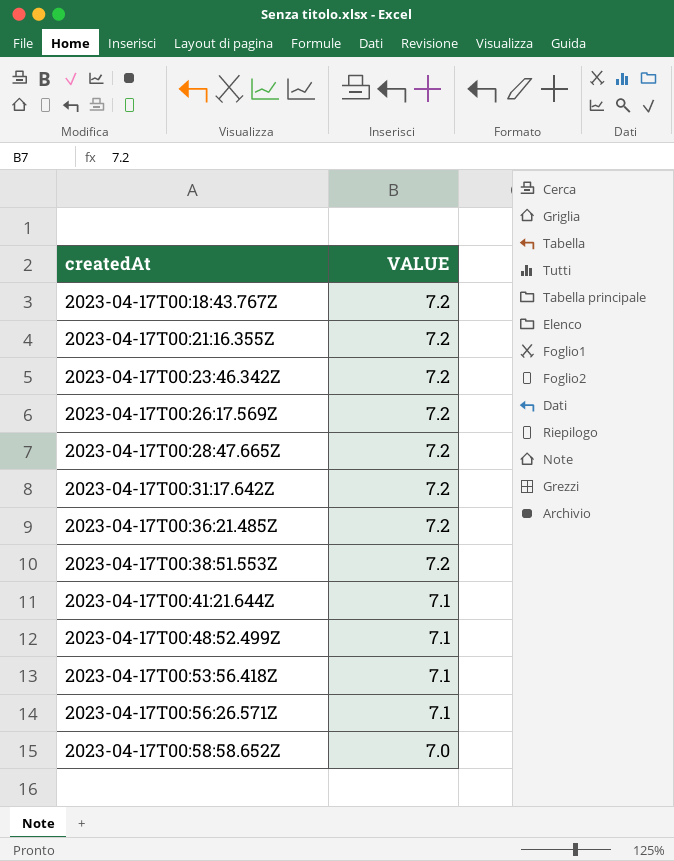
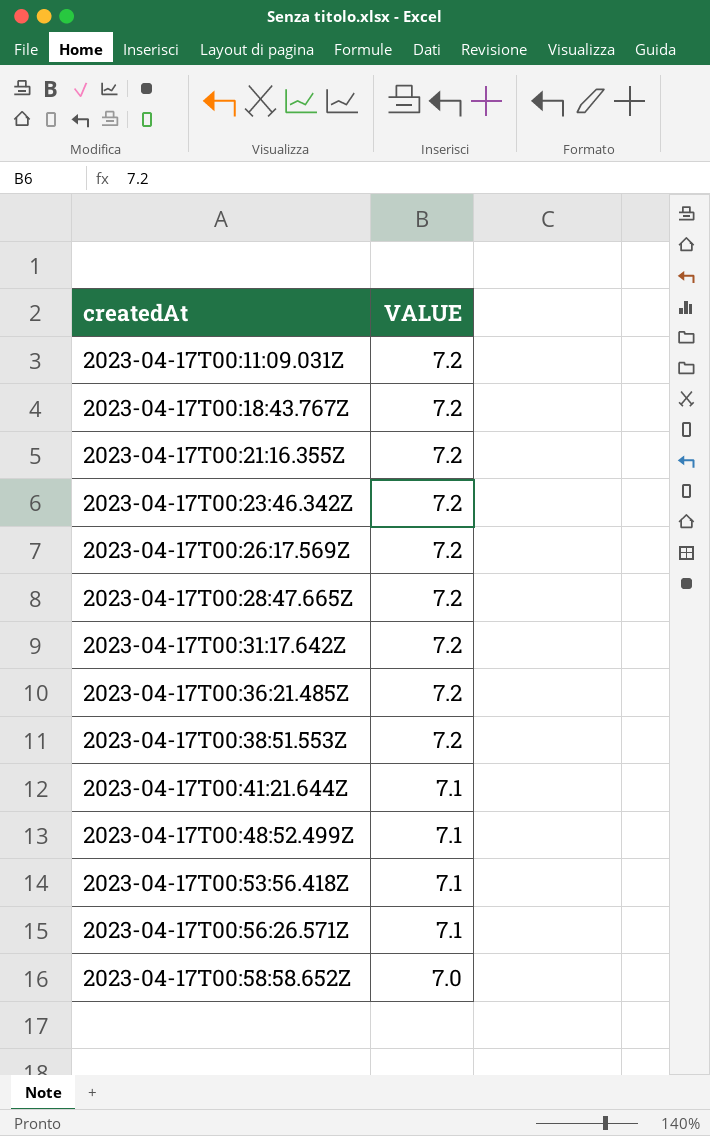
row 2023-04-17T00:11:09.031Z: none -> 7.2

